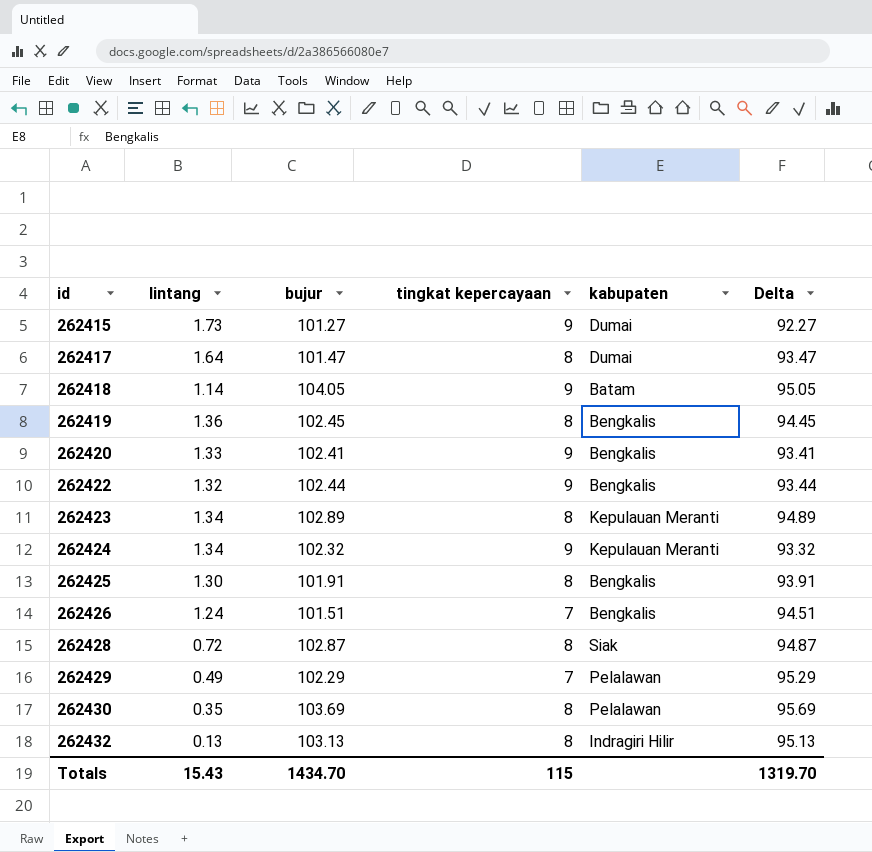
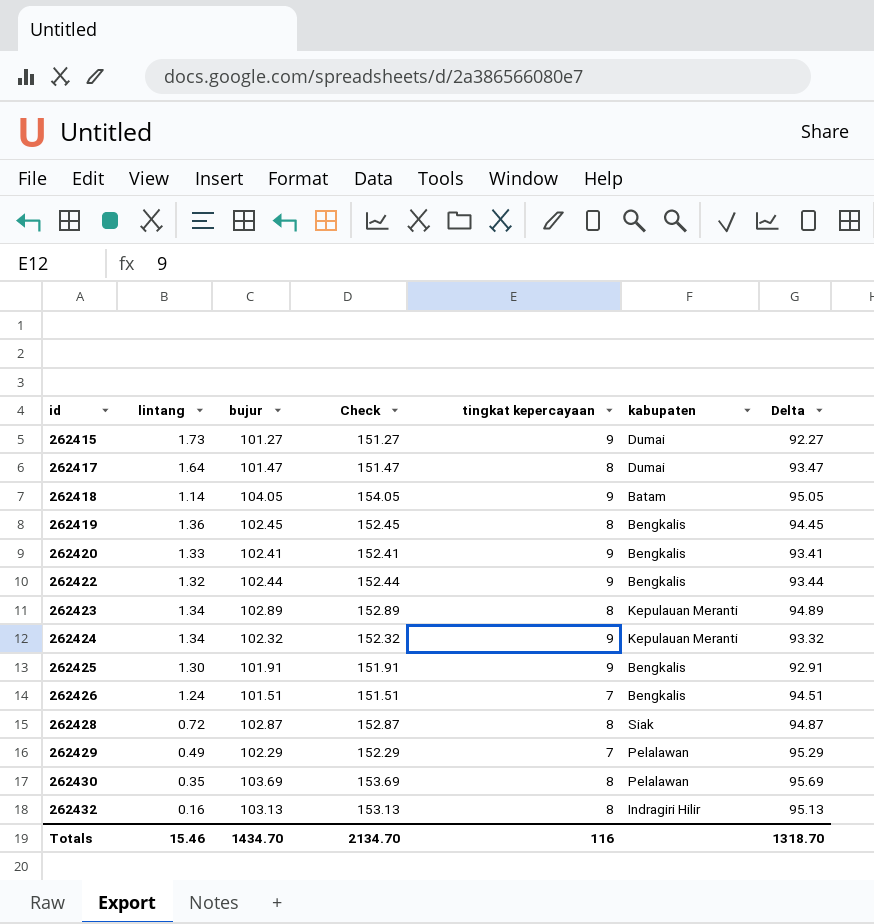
column Check | formula: none -> [bujur] + 50
262425 | tingkat kepercayaan: 8 -> 9
262425 | Delta: 93.91 -> 92.91
262432 | lintang: 0.13 -> 0.16
Totals | lintang: 15.43 -> 15.46
Totals | tingkat kepercayaan: 115 -> 116
Totals | Delta: 1319.70 -> 1318.70

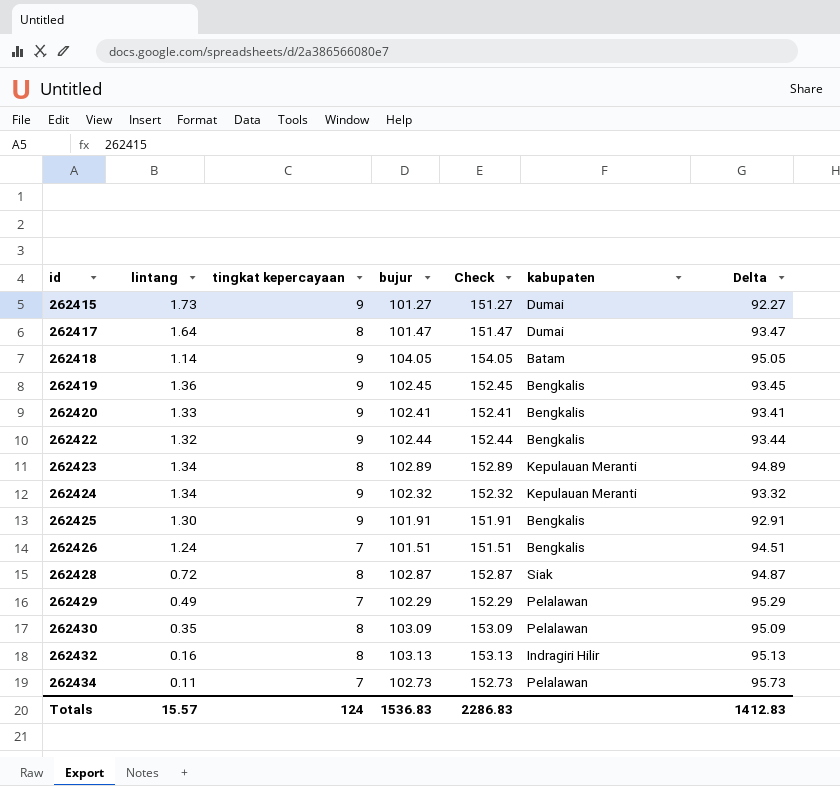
column tingkat kepercayaan | position: 5 -> 3
262419 | tingkat kepercayaan: 8 -> 9
262419 | Delta: 94.45 -> 93.45
262430 | bujur: 103.69 -> 103.09
262430 | Check: 153.69 -> 153.09
262430 | Delta: 95.69 -> 95.09
row 262434: none -> 0.11 | 7 | 102.73 | 152.73 | Pelalawan | 95.73
Totals | lintang: 15.46 -> 15.57
Totals | tingkat kepercayaan: 116 -> 124
Totals | bujur: 1434.70 -> 1536.83
Totals | Check: 2134.70 -> 2286.83
Totals | Delta: 1318.70 -> 1412.83

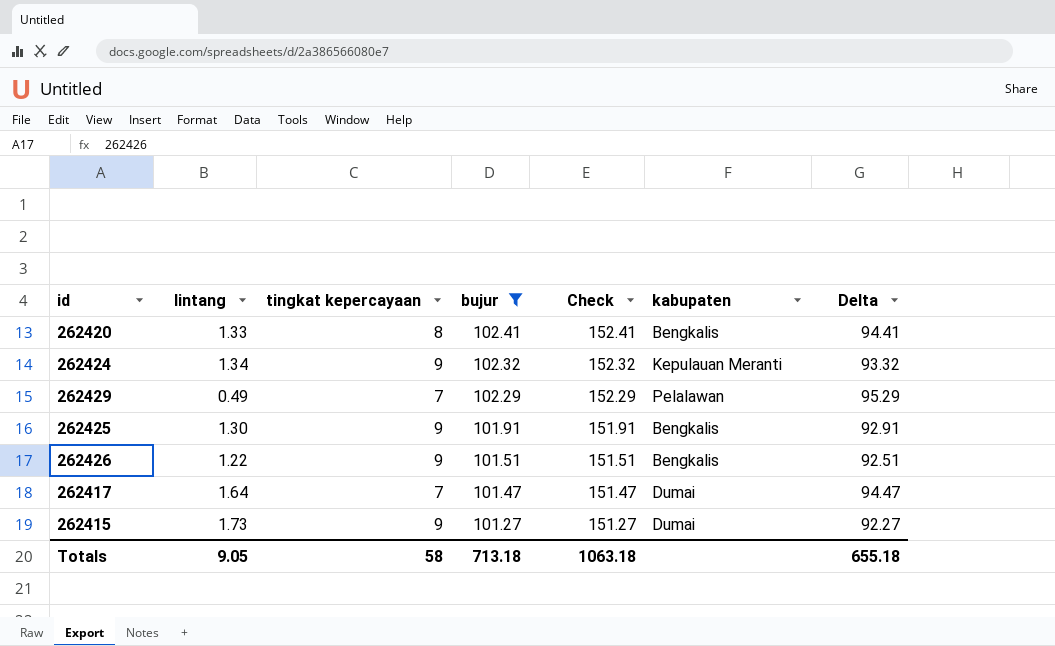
filter: none -> bujur <= 102.41
row order: id ascending -> bujur descending
262420 | tingkat kepercayaan: 9 -> 8
262420 | Delta: 93.41 -> 94.41
262426 | lintang: 1.24 -> 1.22
262426 | tingkat kepercayaan: 7 -> 9
262426 | Delta: 94.51 -> 92.51
262417 | tingkat kepercayaan: 8 -> 7
262417 | Delta: 93.47 -> 94.47
Totals | lintang: 15.57 -> 9.05
Totals | tingkat kepercayaan: 124 -> 58
Totals | bujur: 1536.83 -> 713.18
Totals | Check: 2286.83 -> 1063.18
Totals | Delta: 1412.83 -> 655.18

